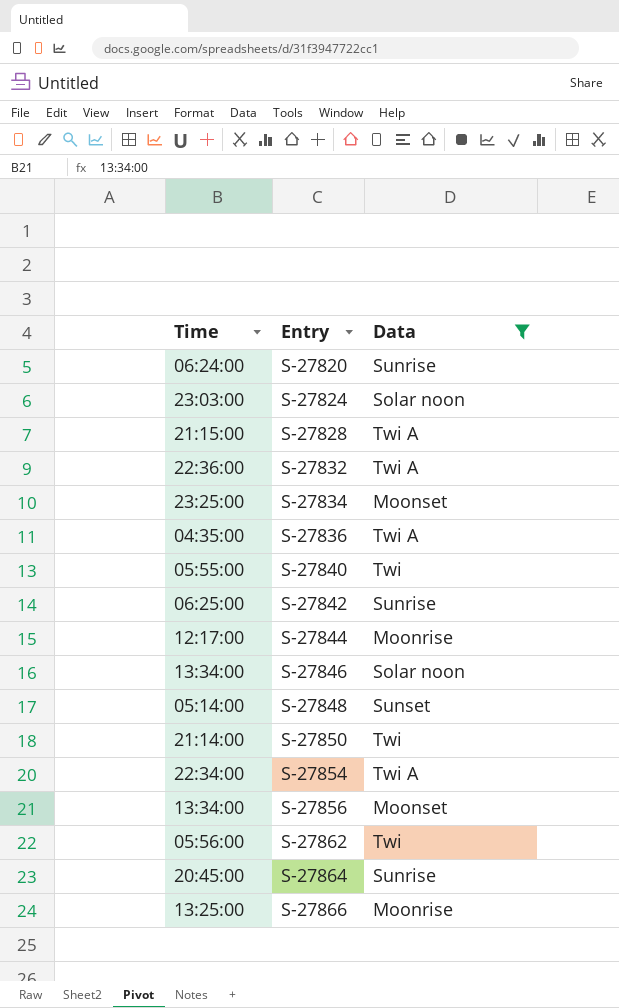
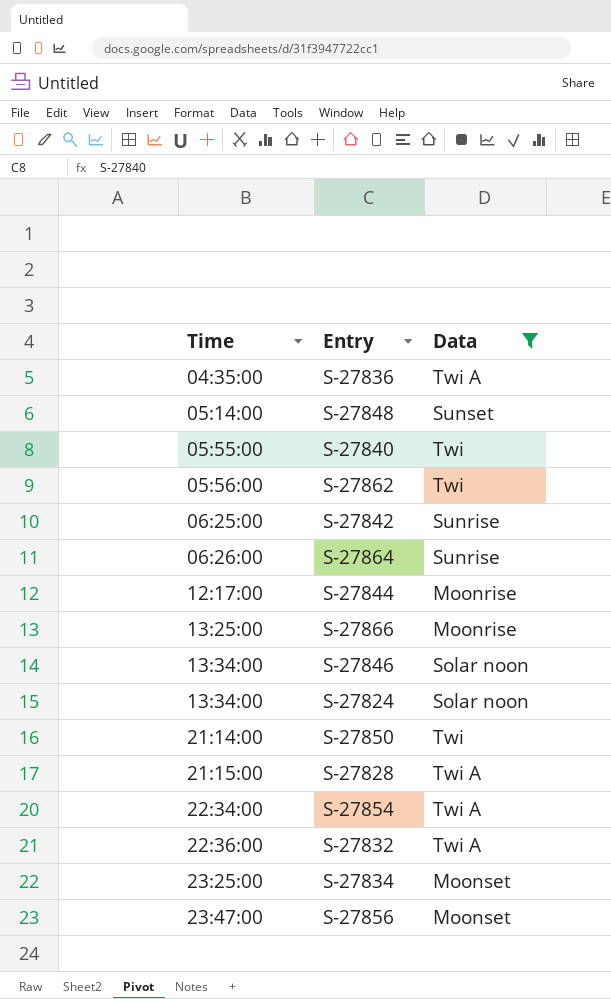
row order: Entry ascending -> Time ascending
row S-27820: 06:24:00 | Sunrise -> none
S-27864 | Time: 20:45:00 -> 06:26:00
S-27824 | Time: 23:03:00 -> 13:34:00
S-27856 | Time: 13:34:00 -> 23:47:00

